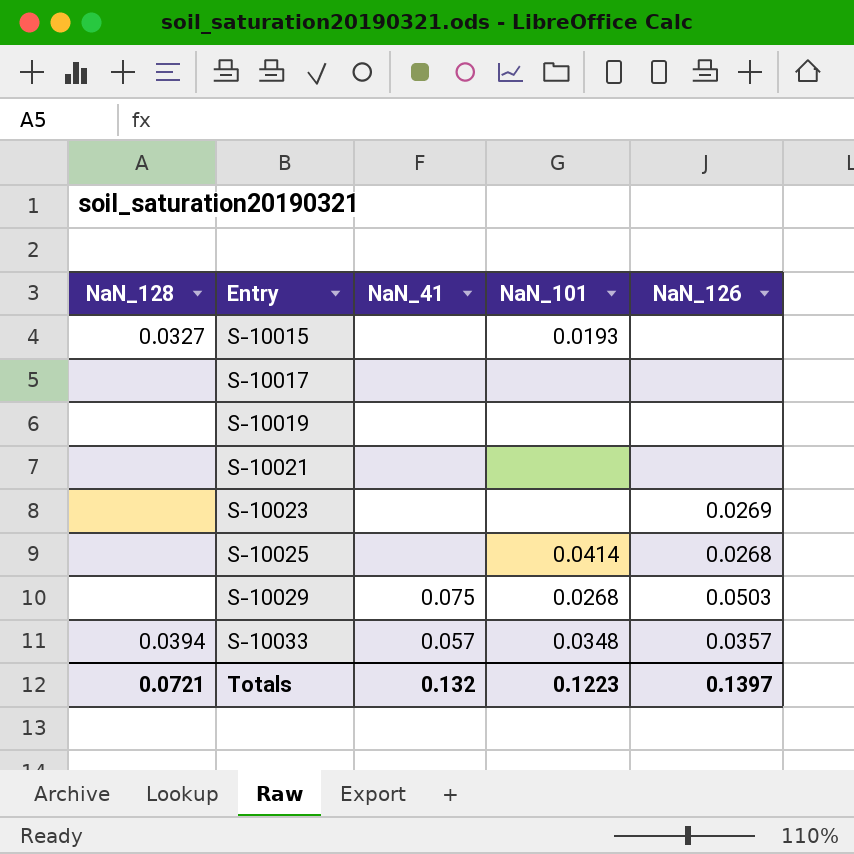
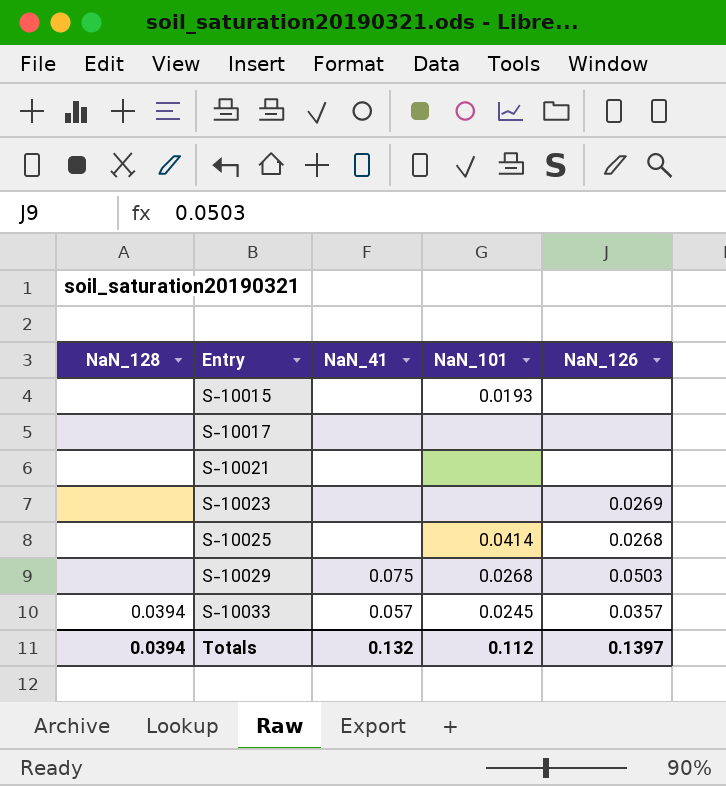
row S-10019: none | none | none | none -> none
S-10015 | NaN_128: 0.0327 -> none
S-10033 | NaN_101: 0.0348 -> 0.0245
Totals | NaN_128: 0.0721 -> 0.0394
Totals | NaN_101: 0.1223 -> 0.112

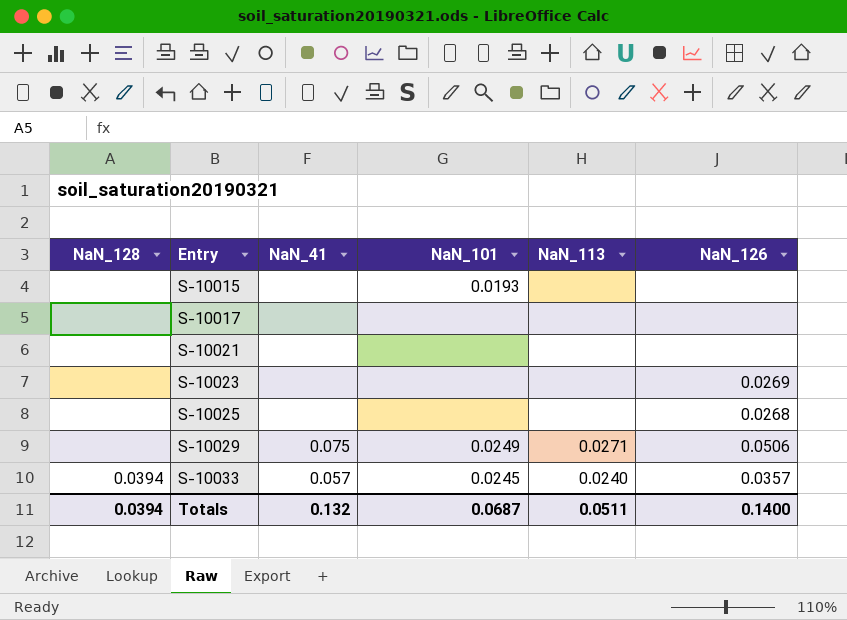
column NaN_113 | position: none -> 5
S-10025 | NaN_101: 0.0414 -> none
S-10029 | NaN_101: 0.0268 -> 0.0249
S-10029 | NaN_126: 0.0503 -> 0.0506
Totals | NaN_101: 0.112 -> 0.0687
Totals | NaN_126: 0.1397 -> 0.1400

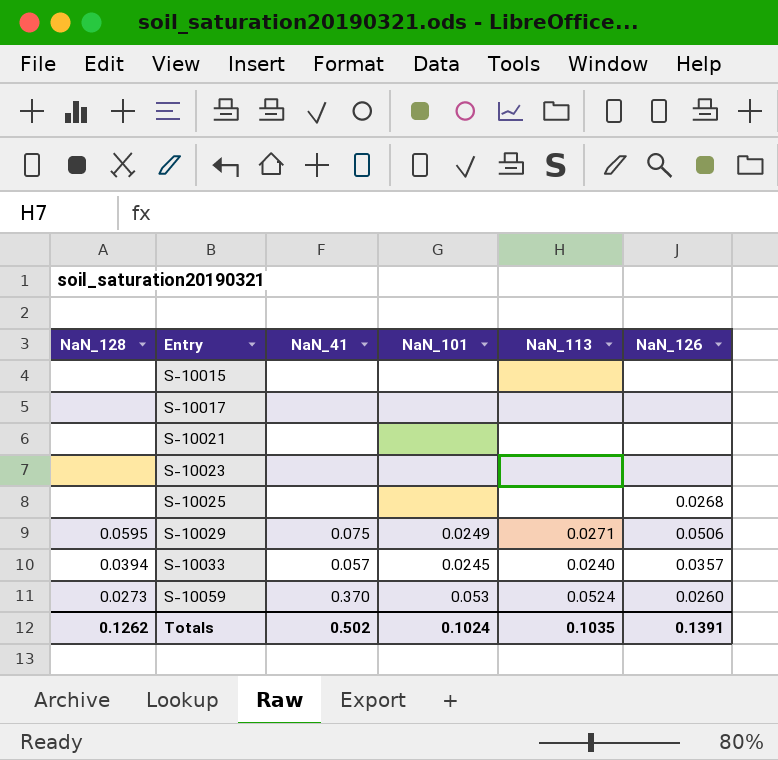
S-10015 | NaN_101: 0.0193 -> none
S-10023 | NaN_126: 0.0269 -> none
S-10029 | NaN_128: none -> 0.0595
row S-10059: none -> 0.0273 | 0.370 | 0.053 | 0.0524 | 0.0260
Totals | NaN_128: 0.0394 -> 0.1262
Totals | NaN_41: 0.132 -> 0.502
Totals | NaN_101: 0.0687 -> 0.1024
Totals | NaN_113: 0.0511 -> 0.1035
Totals | NaN_126: 0.1400 -> 0.1391

